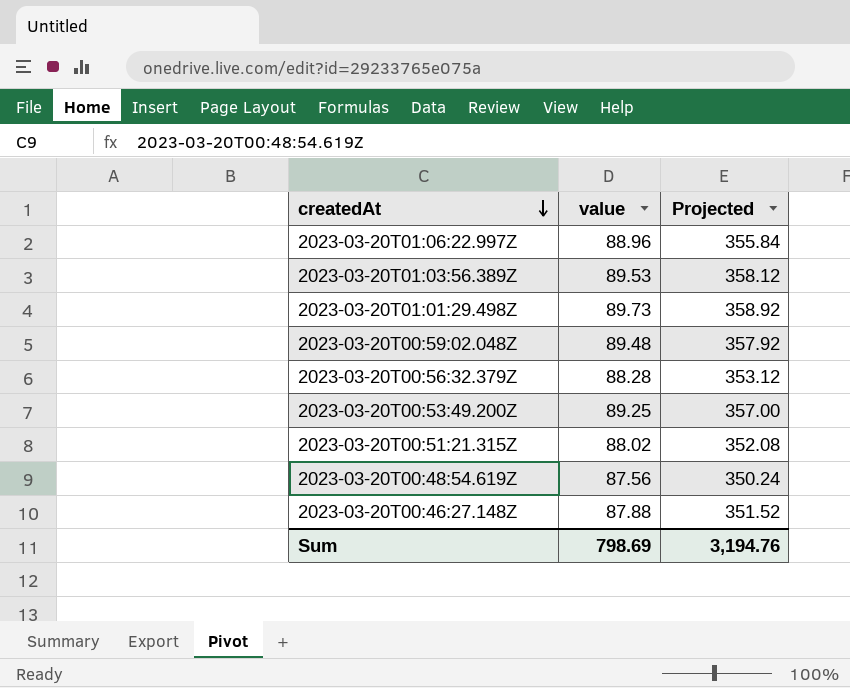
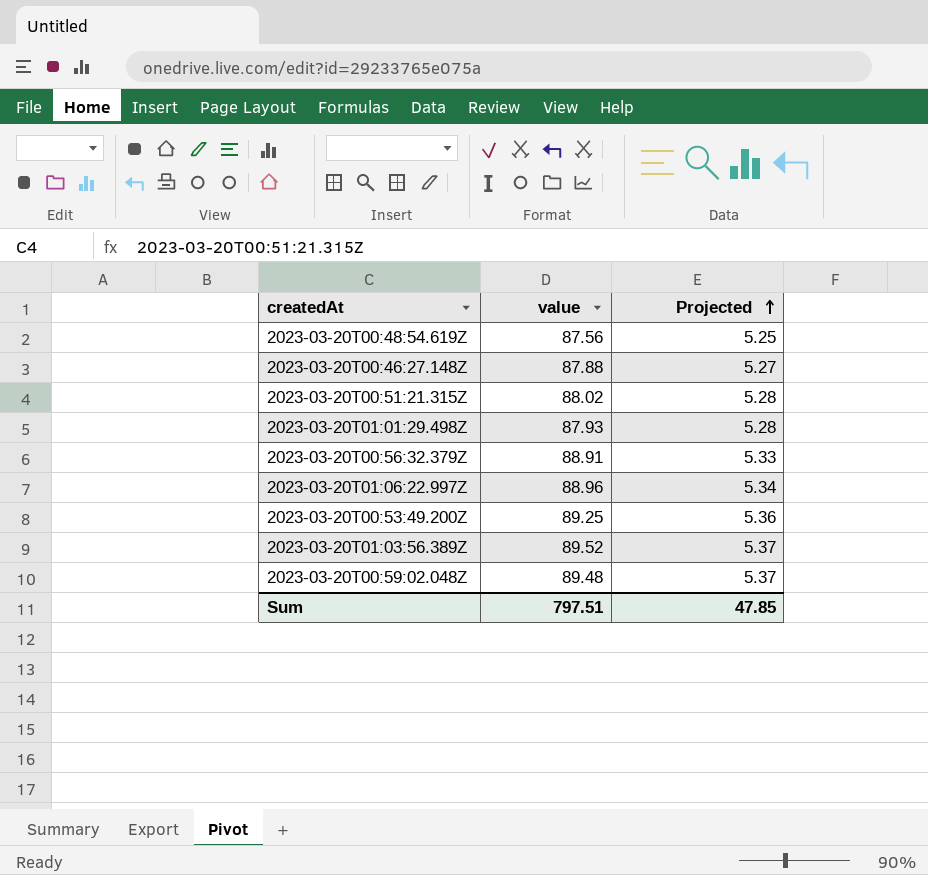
row order: createdAt descending -> Projected ascending
column Projected | formula: [value] * 4 -> [value] * 0.06
2023-03-20T01:01:29.498Z | value: 89.73 -> 87.93
2023-03-20T00:56:32.379Z | value: 88.28 -> 88.91
2023-03-20T01:03:56.389Z | value: 89.53 -> 89.52
Sum | value: 798.69 -> 797.51
Sum | Projected: 3,194.76 -> 47.85

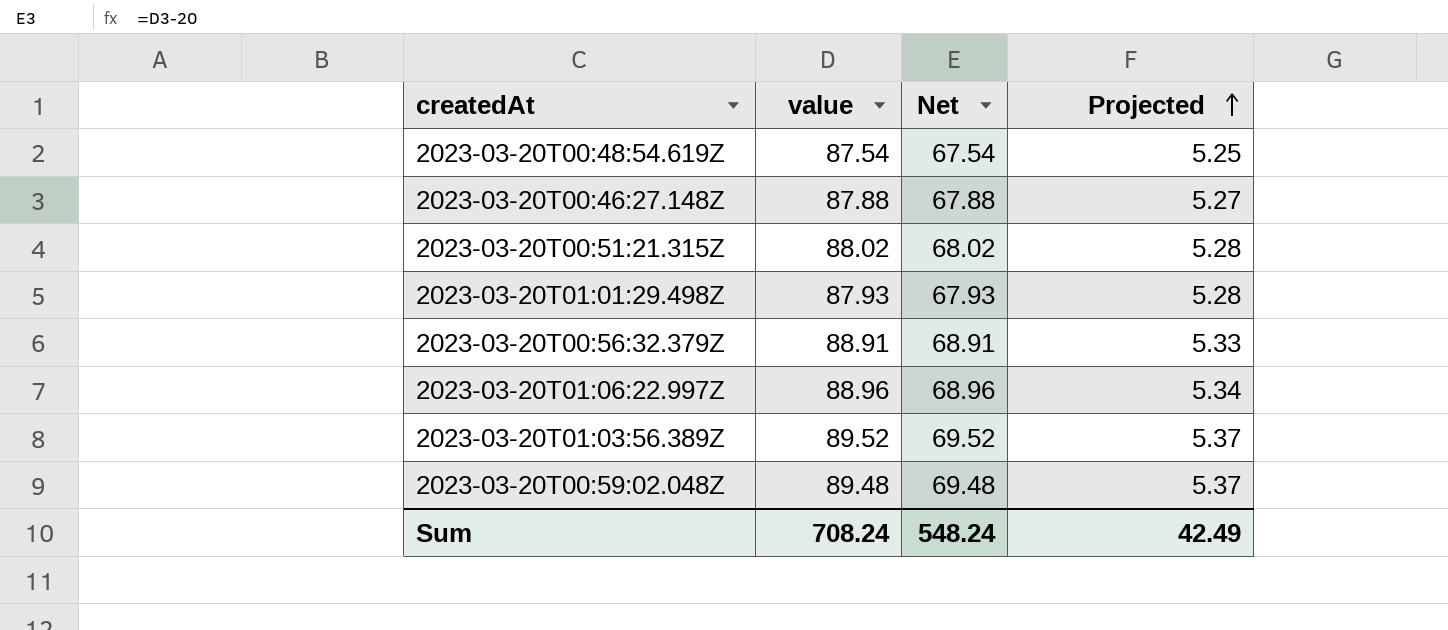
column Net | formula: none -> [value] - 20
row 2023-03-20T00:53:49.200Z: 89.25 | 5.36 -> none
2023-03-20T00:48:54.619Z | value: 87.56 -> 87.54
Sum | value: 797.51 -> 708.24
Sum | Projected: 47.85 -> 42.49

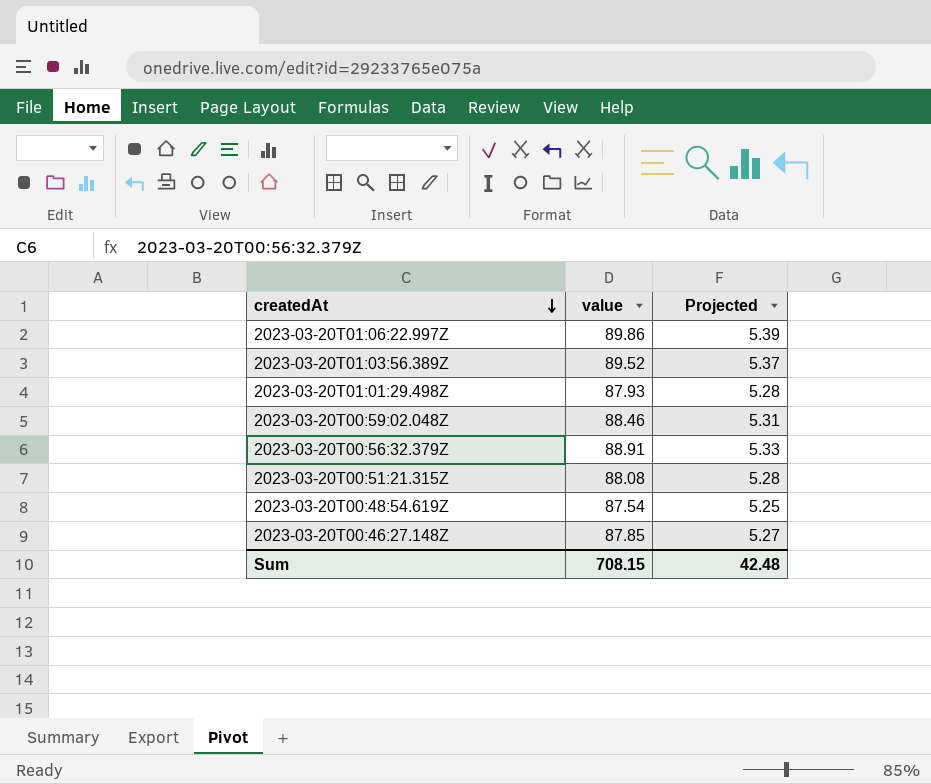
row order: Projected ascending -> createdAt descending
column Net | formula: [value] - 20 -> none
2023-03-20T01:06:22.997Z | value: 88.96 -> 89.86
2023-03-20T01:06:22.997Z | Projected: 5.34 -> 5.39
2023-03-20T00:59:02.048Z | value: 89.48 -> 88.46
2023-03-20T00:59:02.048Z | Projected: 5.37 -> 5.31
2023-03-20T00:51:21.315Z | value: 88.02 -> 88.08
2023-03-20T00:46:27.148Z | value: 87.88 -> 87.85
Sum | value: 708.24 -> 708.15
Sum | Projected: 42.49 -> 42.48

